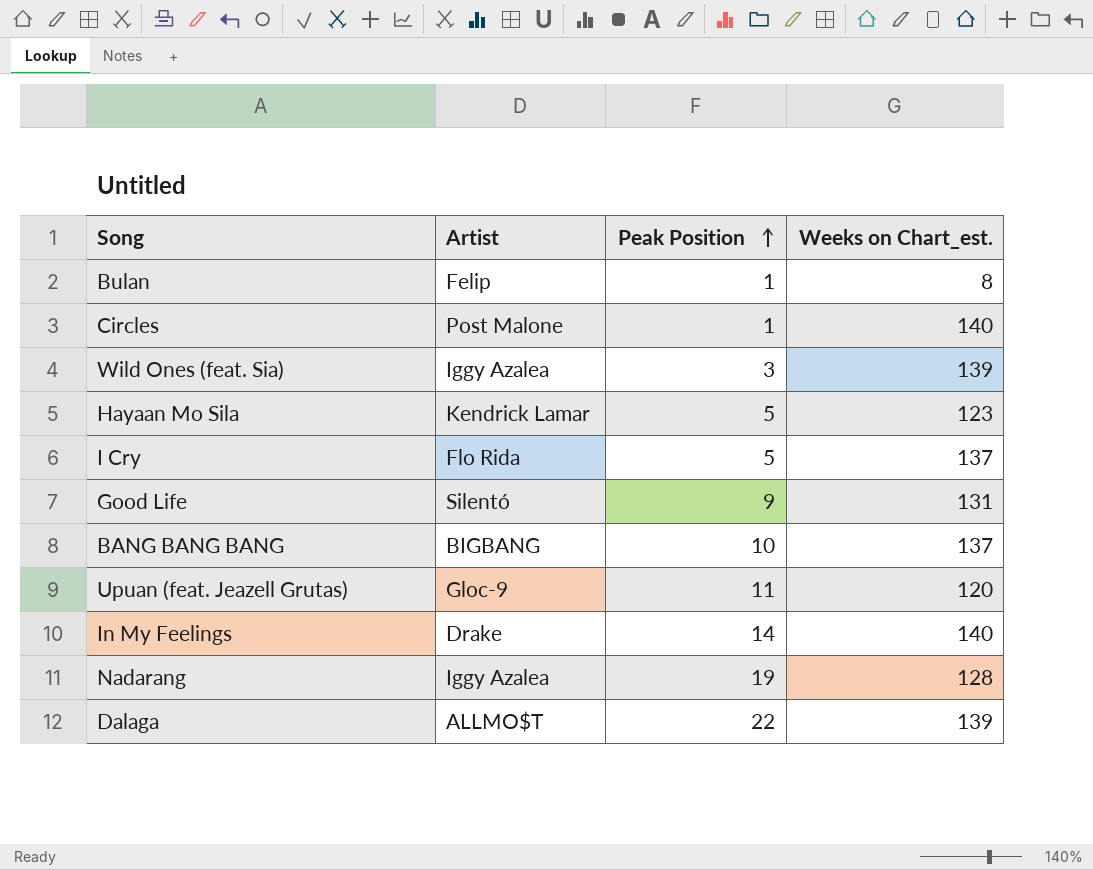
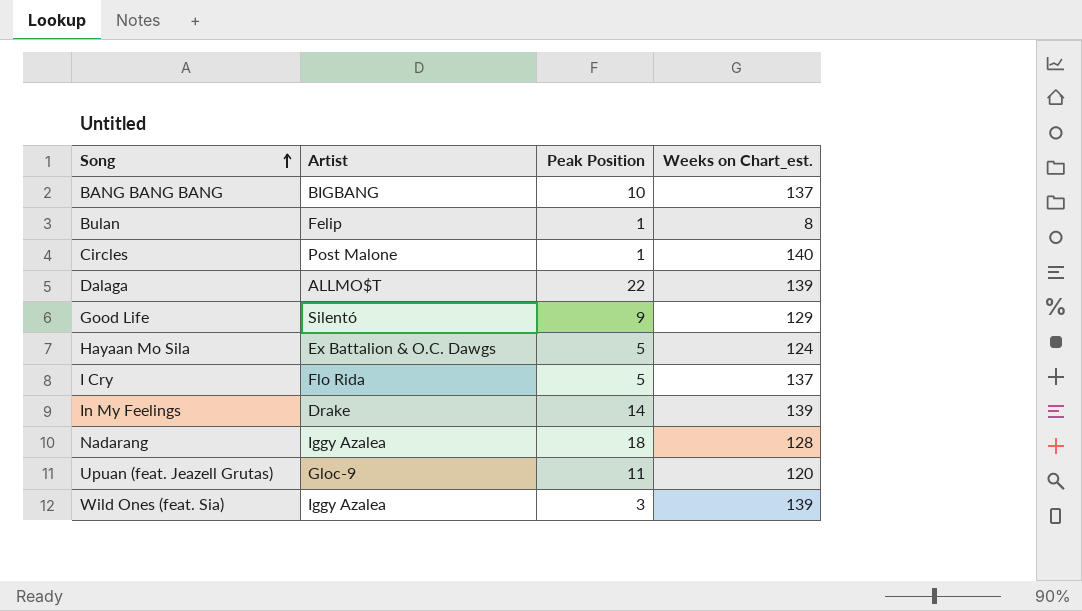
row order: Peak Position ascending -> Song ascending
Good Life | Weeks on Chart_est.: 131 -> 129
Hayaan Mo Sila | Artist: Kendrick Lamar -> Ex Battalion & O.C. Dawgs
Hayaan Mo Sila | Weeks on Chart_est.: 123 -> 124
In My Feelings | Weeks on Chart_est.: 140 -> 139
Nadarang | Peak Position: 19 -> 18

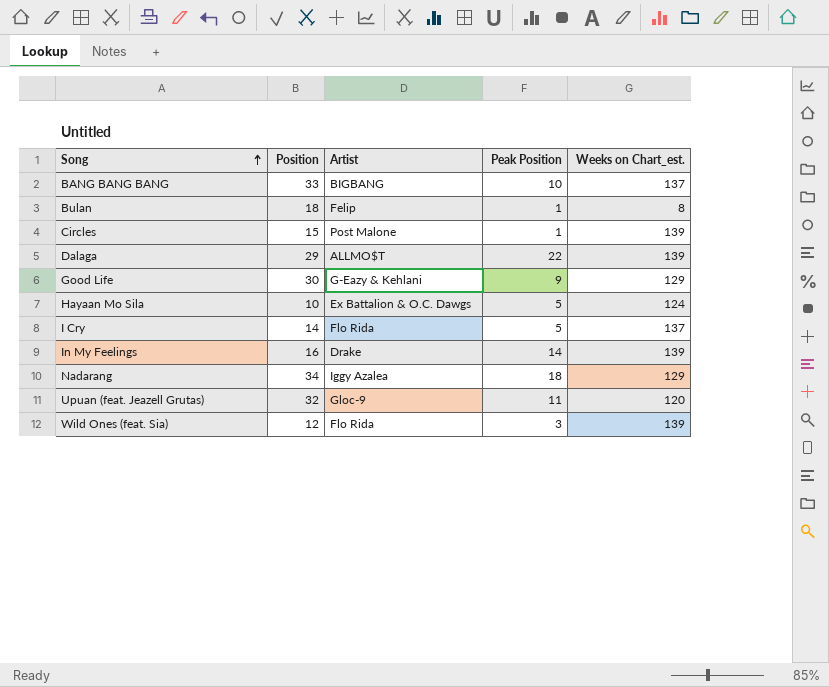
column Position | position: none -> 2
Circles | Weeks on Chart_est.: 140 -> 139
Good Life | Artist: Silentó -> G-Eazy & Kehlani
Nadarang | Weeks on Chart_est.: 128 -> 129
Wild Ones (feat. Sia) | Artist: Iggy Azalea -> Flo Rida

